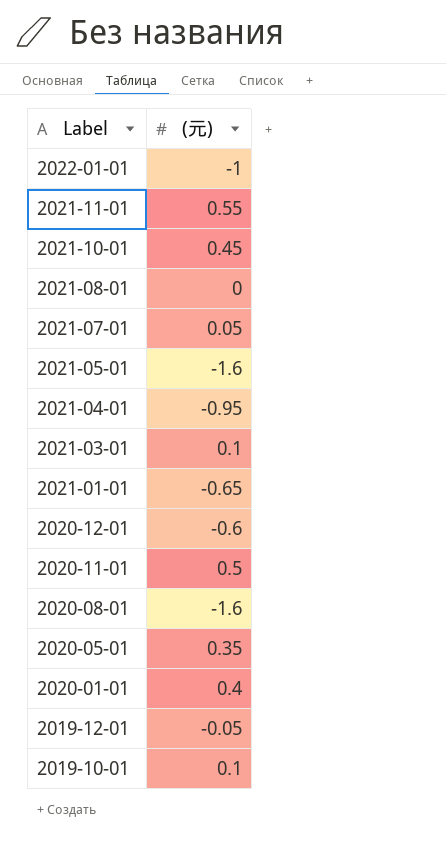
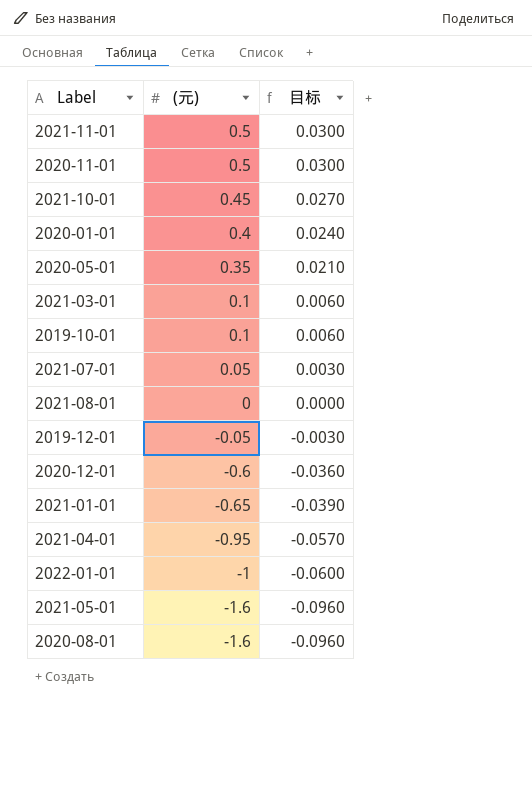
row order: Label descending -> (元) descending
column 目标 | formula: none -> [(元)] * 0.06
2021-11-01 | (元): 0.55 -> 0.5

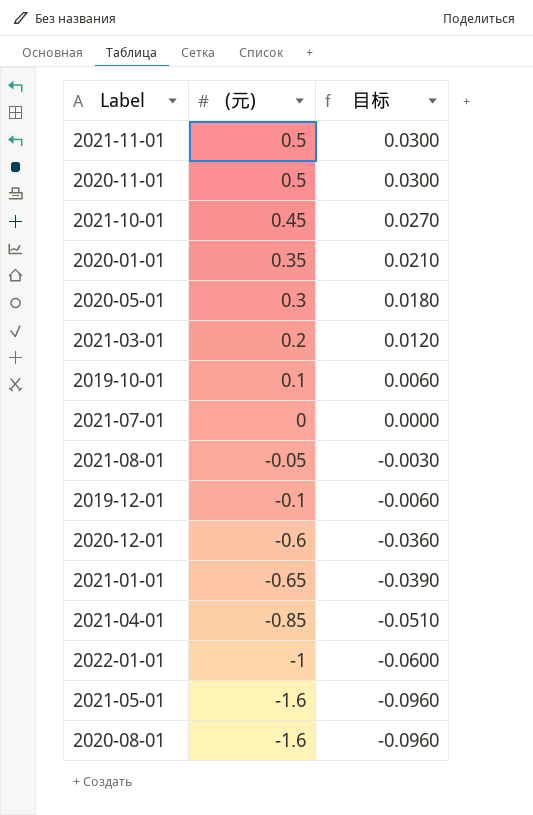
2020-01-01 | (元): 0.4 -> 0.35
2020-01-01 | 目标: 0.0240 -> 0.0210
2020-05-01 | (元): 0.35 -> 0.3
2020-05-01 | 目标: 0.0210 -> 0.0180
2021-03-01 | (元): 0.1 -> 0.2
2021-03-01 | 目标: 0.0060 -> 0.0120
2021-07-01 | (元): 0.05 -> 0
2021-07-01 | 目标: 0.0030 -> 0.0000
2021-08-01 | (元): 0 -> -0.05
2021-08-01 | 目标: 0.0000 -> -0.0030
2019-12-01 | (元): -0.05 -> -0.1
2019-12-01 | 目标: -0.0030 -> -0.0060
2021-04-01 | (元): -0.95 -> -0.85
2021-04-01 | 目标: -0.0570 -> -0.0510

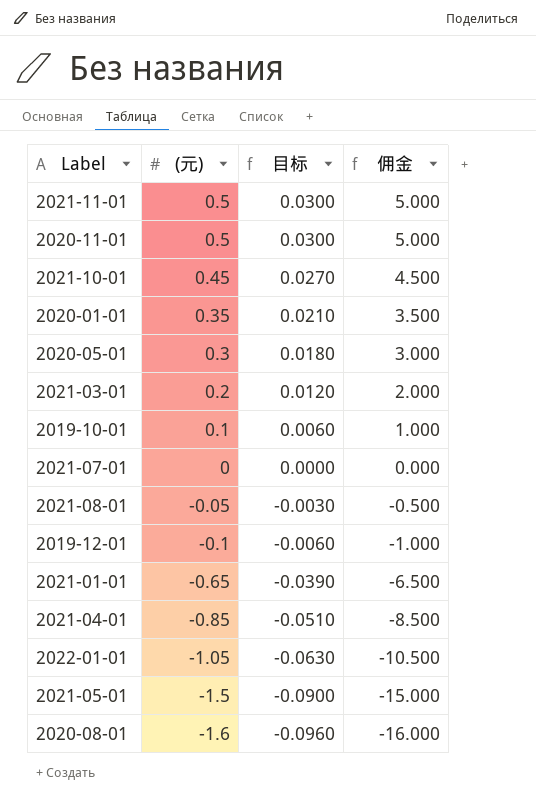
column 佣金 | formula: none -> [(元)] * 10
row 2020-12-01: -0.6 | -0.0360 -> none
2022-01-01 | (元): -1 -> -1.05
2022-01-01 | 目标: -0.0600 -> -0.0630
2021-05-01 | (元): -1.6 -> -1.5
2021-05-01 | 目标: -0.0960 -> -0.0900

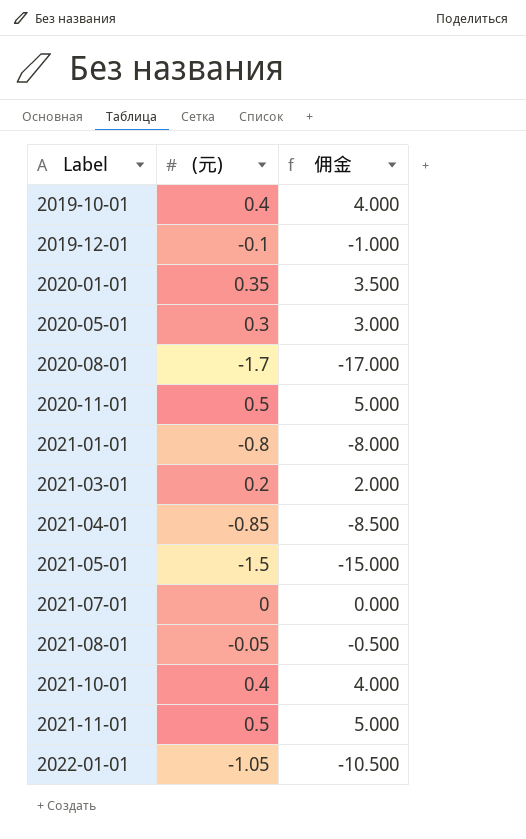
row order: (元) descending -> Label ascending
column 目标 | formula: [(元)] * 0.06 -> none
2019-10-01 | (元): 0.1 -> 0.4
2019-10-01 | 佣金: 1.000 -> 4.000
2020-08-01 | (元): -1.6 -> -1.7
2020-08-01 | 佣金: -16.000 -> -17.000
2021-01-01 | (元): -0.65 -> -0.8
2021-01-01 | 佣金: -6.500 -> -8.000
2021-10-01 | (元): 0.45 -> 0.4
2021-10-01 | 佣金: 4.500 -> 4.000

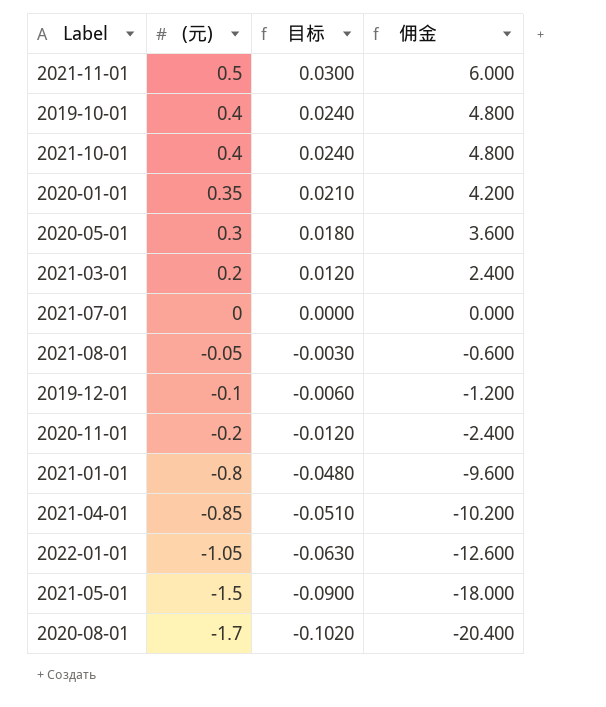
row order: Label ascending -> (元) descending
column 目标 | formula: none -> [(元)] * 0.06
column 佣金 | formula: [(元)] * 10 -> [(元)] * 12
2020-11-01 | (元): 0.5 -> -0.2

